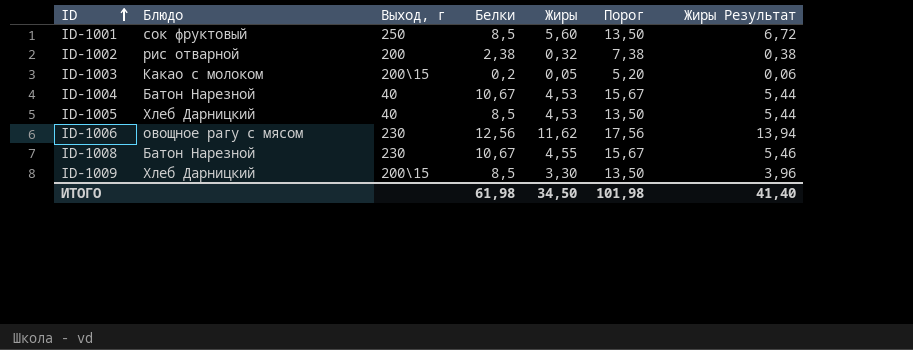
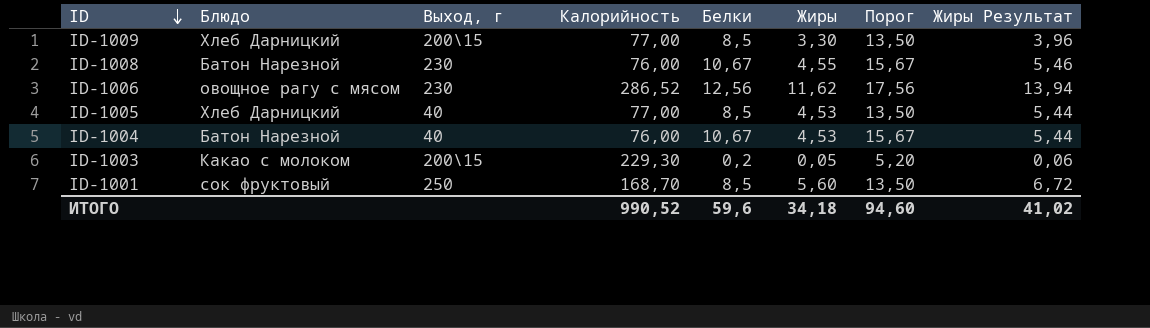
row order: ID ascending -> ID descending
column Калорийность | position: none -> 4
row ID-1002: рис отварной | 200 | 2,38 | 0,32 | 7,38 | 0,38 -> none
ИТОГО | Белки: 61,98 -> 59,6
ИТОГО | Жиры: 34,50 -> 34,18
ИТОГО | Порог: 101,98 -> 94,60
ИТОГО | Жиры Результат: 41,40 -> 41,02

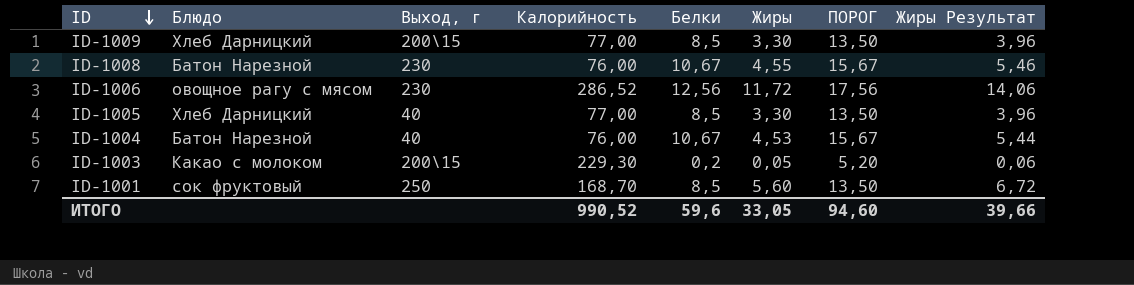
column name: Порог -> ПОРОГ
ID-1006 | Жиры: 11,62 -> 11,72
ID-1006 | Жиры Результат: 13,94 -> 14,06
ID-1005 | Жиры: 4,53 -> 3,30
ID-1005 | Жиры Результат: 5,44 -> 3,96
ИТОГО | Жиры: 34,18 -> 33,05
ИТОГО | Жиры Результат: 41,02 -> 39,66

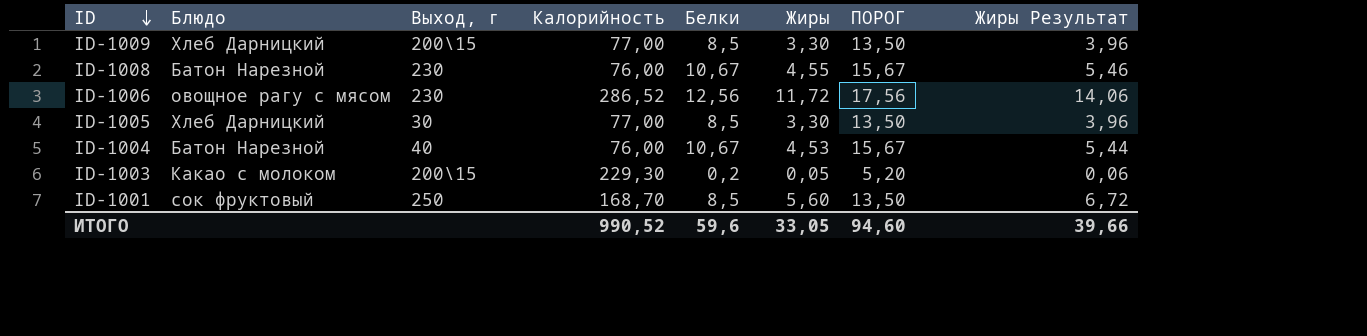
ID-1005 | Выход, г: 40 -> 30

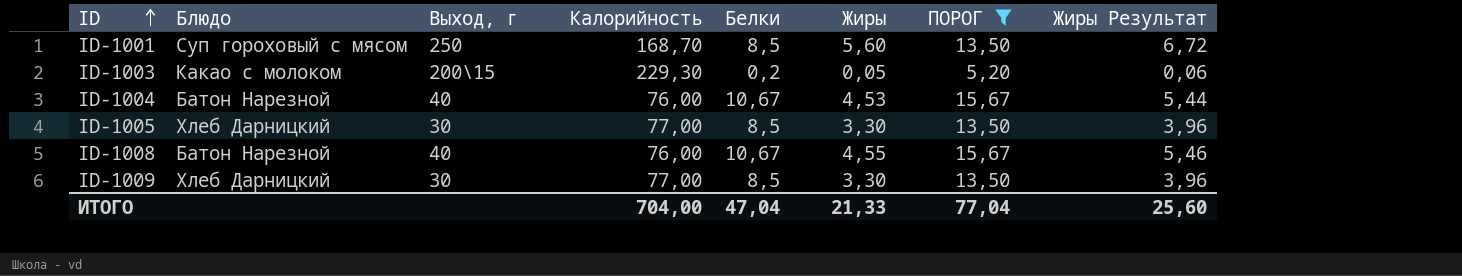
filter: none -> ПОРОГ != 17,56
row order: ID descending -> ID ascending
ID-1001 | Блюдо: сок фруктовый -> Суп гороховый с мясом
ID-1008 | Выход, г: 230 -> 40
ID-1009 | Выход, г: 200\15 -> 30
ИТОГО | Калорийность: 990,52 -> 704,00
ИТОГО | Белки: 59,6 -> 47,04
ИТОГО | Жиры: 33,05 -> 21,33
ИТОГО | ПОРОГ: 94,60 -> 77,04
ИТОГО | Жиры Результат: 39,66 -> 25,60

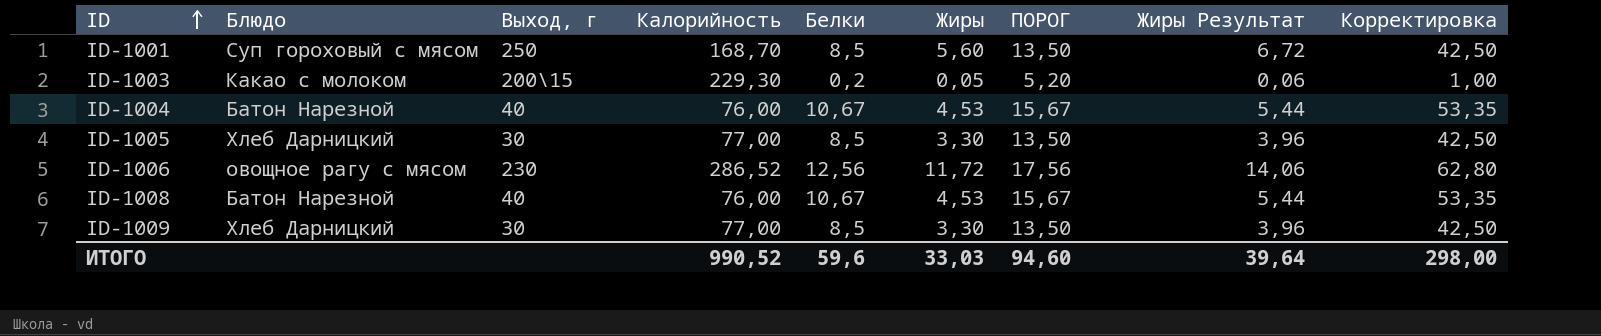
filter: ПОРОГ != 17,56 -> none
column Корректировка | formula: none -> [Белки] * 5
ID-1008 | Жиры: 4,55 -> 4,53
ID-1008 | Жиры Результат: 5,46 -> 5,44
ИТОГО | Калорийность: 704,00 -> 990,52
ИТОГО | Белки: 47,04 -> 59,6
ИТОГО | Жиры: 21,33 -> 33,03
ИТОГО | ПОРОГ: 77,04 -> 94,60
ИТОГО | Жиры Результат: 25,60 -> 39,64

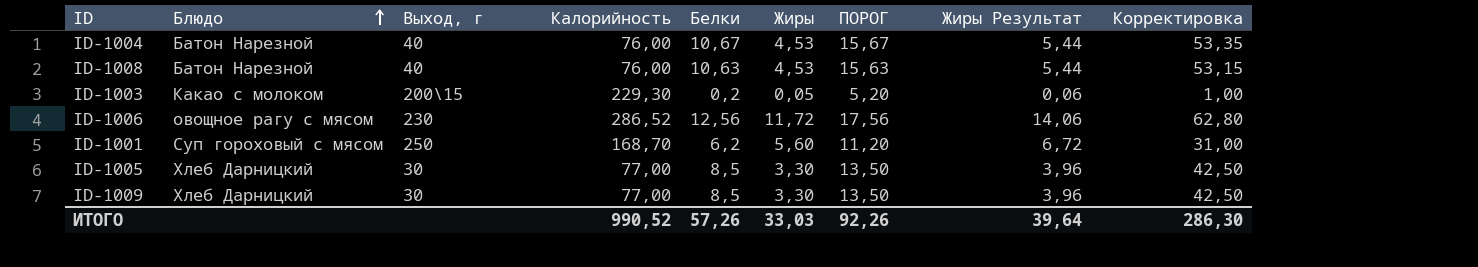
row order: ID ascending -> Блюдо ascending
ID-1008 | Белки: 10,67 -> 10,63
ID-1008 | ПОРОГ: 15,67 -> 15,63
ID-1008 | Корректировка: 53,35 -> 53,15
ID-1001 | Белки: 8,5 -> 6,2
ID-1001 | ПОРОГ: 13,50 -> 11,20
ID-1001 | Корректировка: 42,50 -> 31,00
ИТОГО | Белки: 59,6 -> 57,26
ИТОГО | ПОРОГ: 94,60 -> 92,26
ИТОГО | Корректировка: 298,00 -> 286,30

